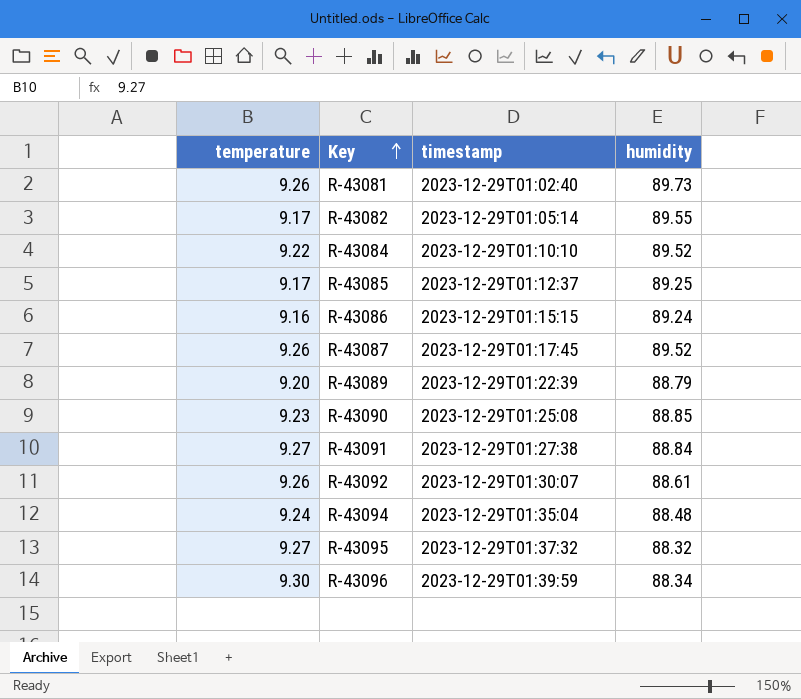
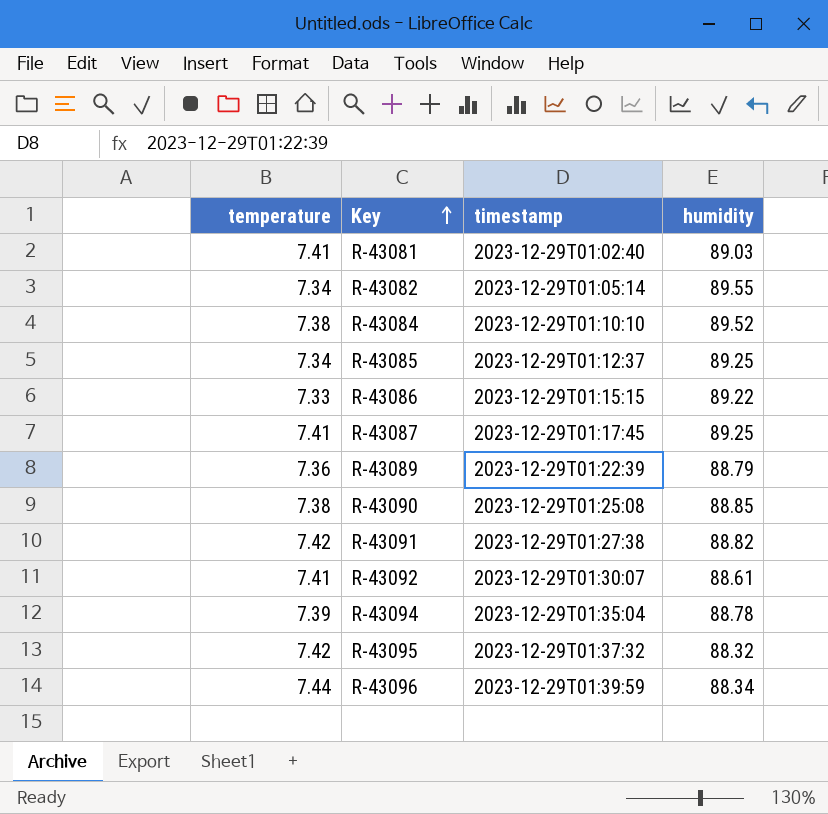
R-43081 | temperature: 9.26 -> 7.41
R-43081 | humidity: 89.73 -> 89.03
R-43082 | temperature: 9.17 -> 7.34
R-43084 | temperature: 9.22 -> 7.38
R-43085 | temperature: 9.17 -> 7.34
R-43086 | temperature: 9.16 -> 7.33
R-43086 | humidity: 89.24 -> 89.22
R-43087 | temperature: 9.26 -> 7.41
R-43087 | humidity: 89.52 -> 89.25
R-43089 | temperature: 9.20 -> 7.36
R-43090 | temperature: 9.23 -> 7.38
R-43091 | temperature: 9.27 -> 7.42
R-43091 | humidity: 88.84 -> 88.82
R-43092 | temperature: 9.26 -> 7.41
R-43094 | temperature: 9.24 -> 7.39
R-43094 | humidity: 88.48 -> 88.78
R-43095 | temperature: 9.27 -> 7.42
R-43096 | temperature: 9.30 -> 7.44

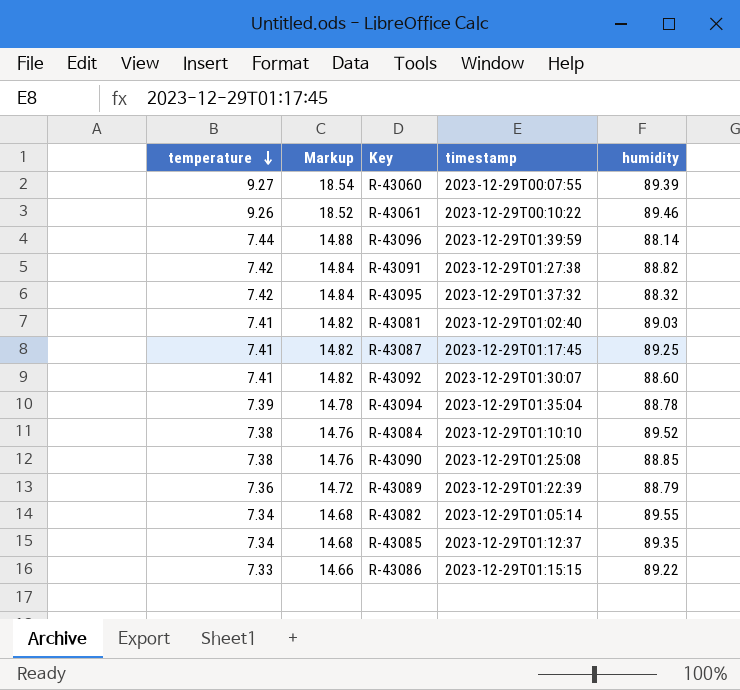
row order: Key ascending -> temperature descending
column Markup | formula: none -> [temperature] * 2
row R-43060: none -> 9.27 | 18.54 | 2023-12-29T00:07:55 | 89.39
row R-43061: none -> 9.26 | 18.52 | 2023-12-29T00:10:22 | 89.46
R-43096 | humidity: 88.34 -> 88.14
R-43092 | humidity: 88.61 -> 88.60
R-43085 | humidity: 89.25 -> 89.35

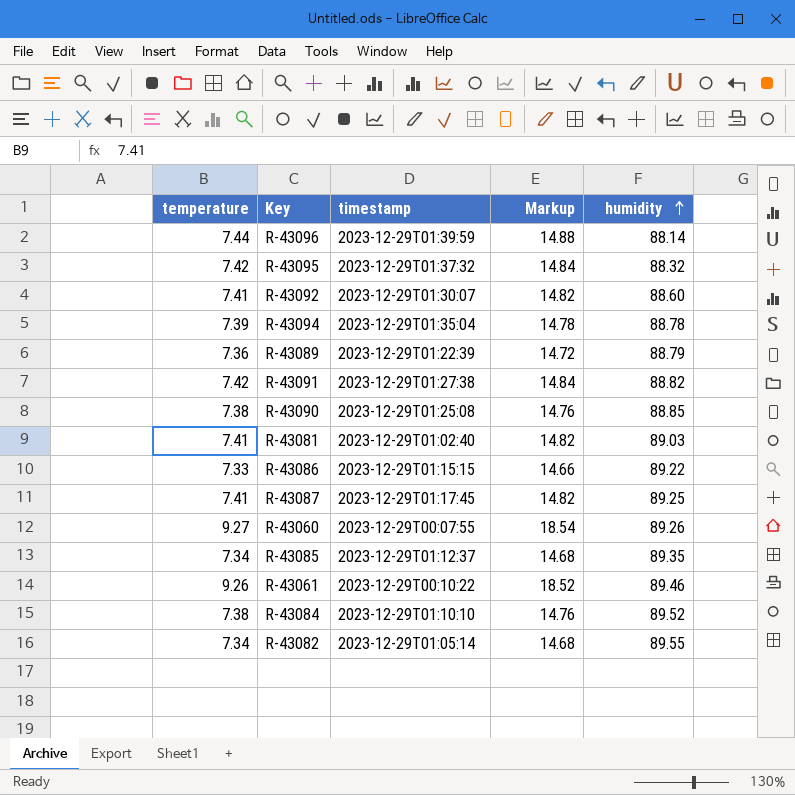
row order: temperature descending -> humidity ascending
column Markup | position: 2 -> 4
R-43060 | humidity: 89.39 -> 89.26

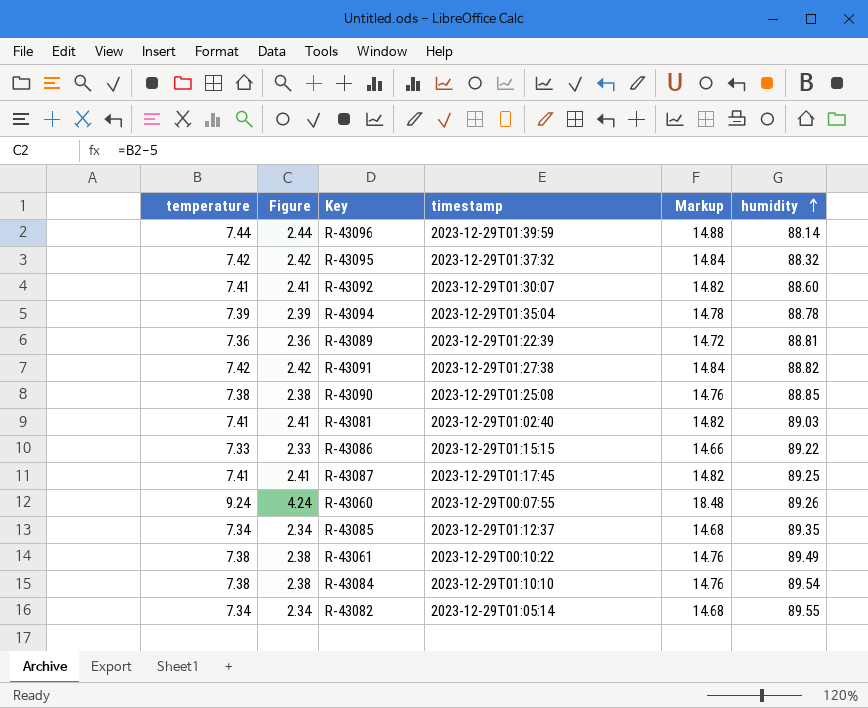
column Figure | formula: none -> [temperature] - 5
R-43089 | humidity: 88.79 -> 88.81
R-43060 | temperature: 9.27 -> 9.24
R-43060 | Markup: 18.54 -> 18.48
R-43061 | temperature: 9.26 -> 7.38
R-43061 | Markup: 18.52 -> 14.76
R-43061 | humidity: 89.46 -> 89.49
R-43084 | humidity: 89.52 -> 89.54

